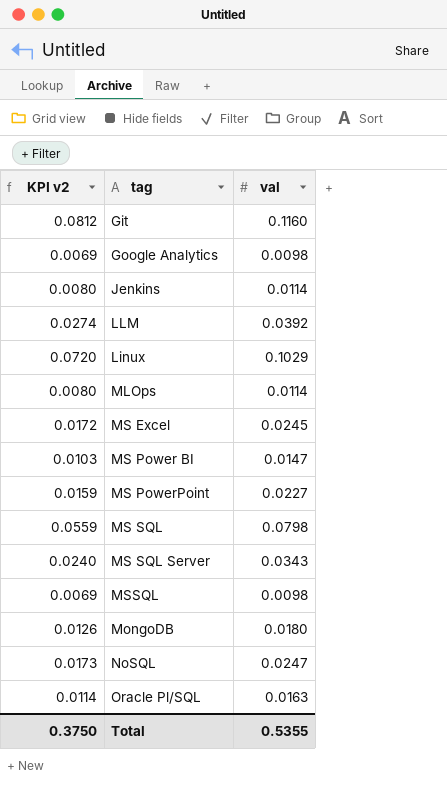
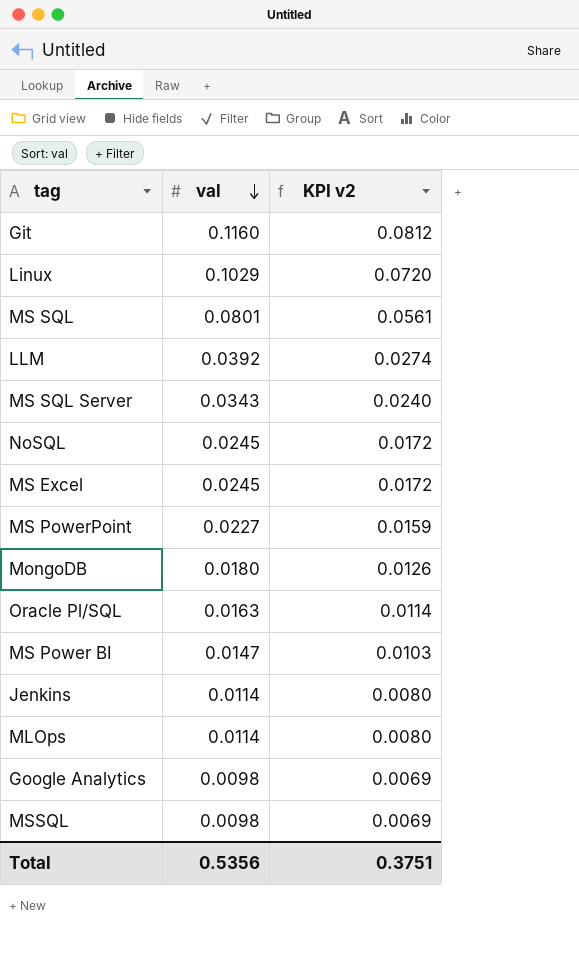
row order: none -> val descending
column KPI v2 | position: 1 -> 3
MS SQL | val: 0.0798 -> 0.0801
MS SQL | KPI v2: 0.0559 -> 0.0561
NoSQL | val: 0.0247 -> 0.0245
NoSQL | KPI v2: 0.0173 -> 0.0172
Total | val: 0.5355 -> 0.5356
Total | KPI v2: 0.3750 -> 0.3751

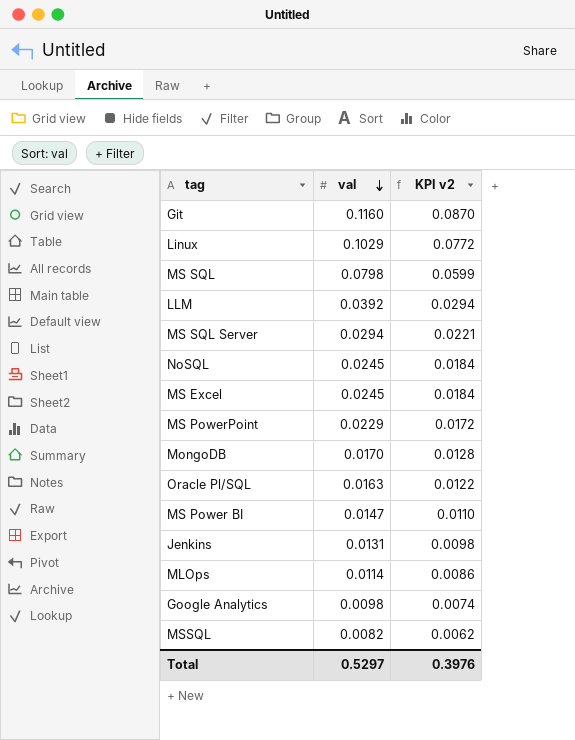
column KPI v2 | formula: [val] * 0.7 -> [val] * 0.75
MS SQL | val: 0.0801 -> 0.0798
MS SQL Server | val: 0.0343 -> 0.0294
MS PowerPoint | val: 0.0227 -> 0.0229
MongoDB | val: 0.0180 -> 0.0170
Jenkins | val: 0.0114 -> 0.0131
MSSQL | val: 0.0098 -> 0.0082
Total | val: 0.5356 -> 0.5297
Total | KPI v2: 0.3751 -> 0.3976

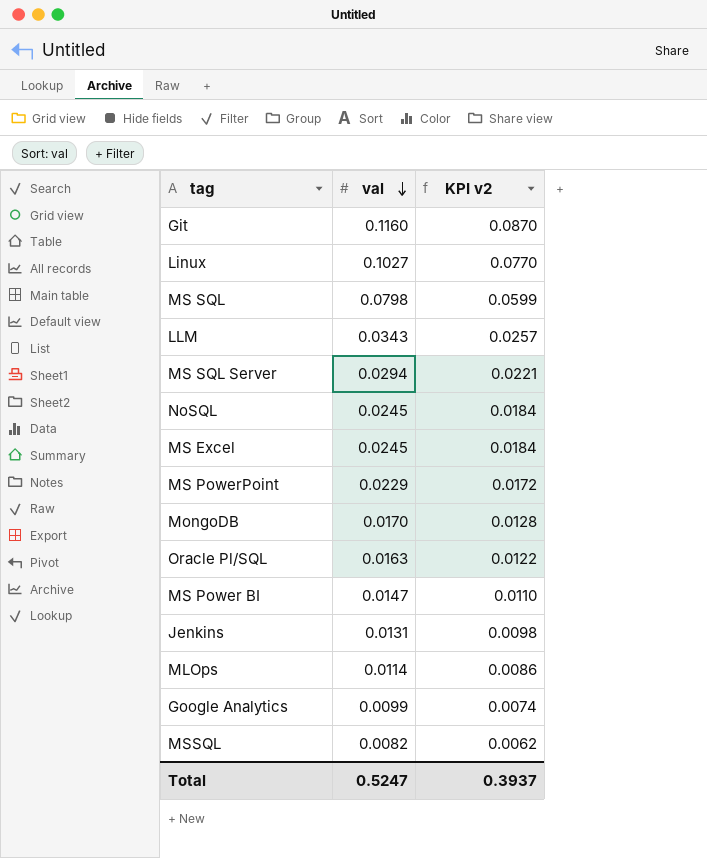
Linux | val: 0.1029 -> 0.1027
Linux | KPI v2: 0.0772 -> 0.0770
LLM | val: 0.0392 -> 0.0343
LLM | KPI v2: 0.0294 -> 0.0257
Google Analytics | val: 0.0098 -> 0.0099
Total | val: 0.5297 -> 0.5247
Total | KPI v2: 0.3976 -> 0.3937

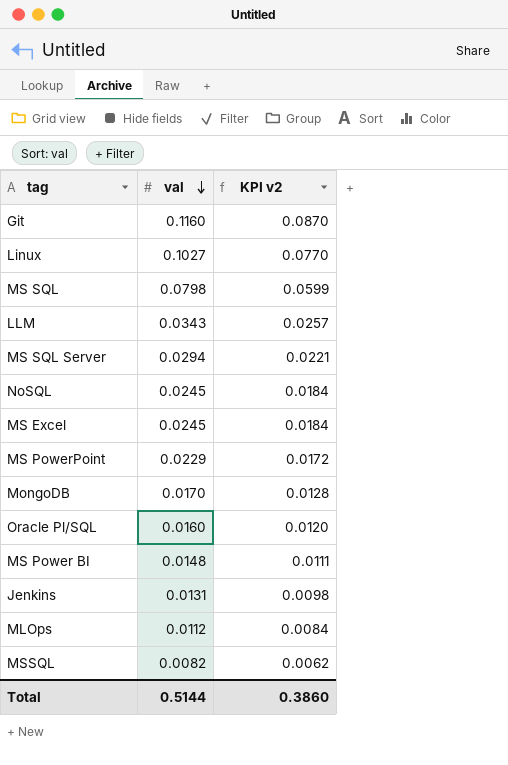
row Google Analytics: 0.0099 | 0.0074 -> none
Oracle Pl/SQL | val: 0.0163 -> 0.0160
Oracle Pl/SQL | KPI v2: 0.0122 -> 0.0120
MS Power BI | val: 0.0147 -> 0.0148
MS Power BI | KPI v2: 0.0110 -> 0.0111
MLOps | val: 0.0114 -> 0.0112
MLOps | KPI v2: 0.0086 -> 0.0084
Total | val: 0.5247 -> 0.5144
Total | KPI v2: 0.3937 -> 0.3860

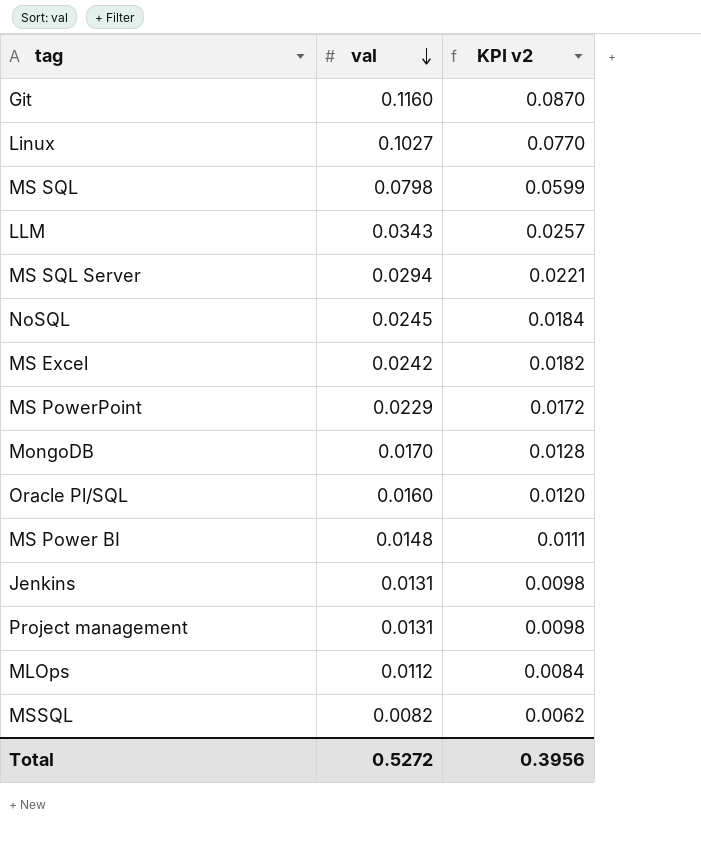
MS Excel | val: 0.0245 -> 0.0242
MS Excel | KPI v2: 0.0184 -> 0.0182
row Project management: none -> 0.0131 | 0.0098
Total | val: 0.5144 -> 0.5272
Total | KPI v2: 0.3860 -> 0.3956

